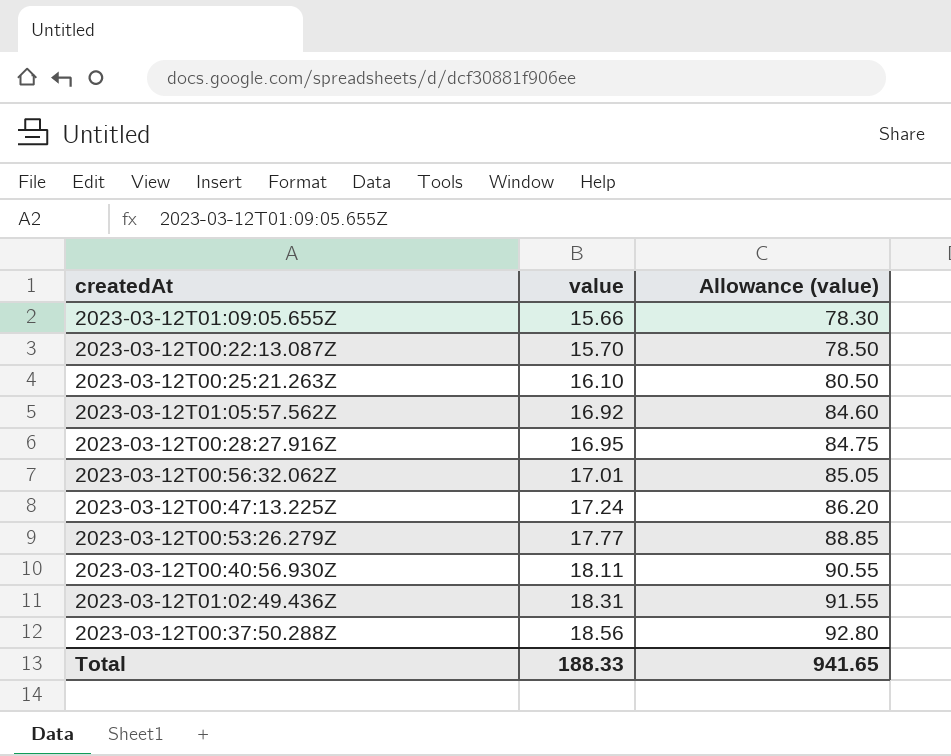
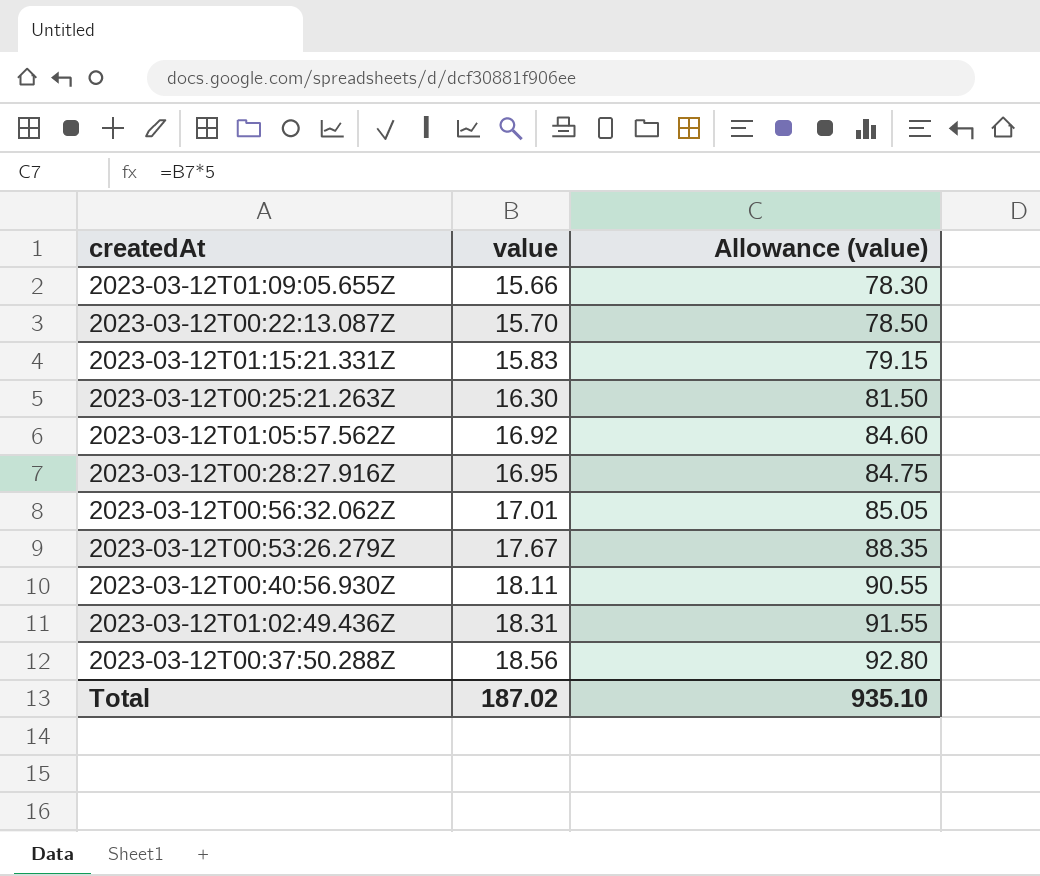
row 2023-03-12T00:47:13.225Z: 17.24 | 86.20 -> none
row 2023-03-12T01:15:21.331Z: none -> 15.83 | 79.15
2023-03-12T00:25:21.263Z | value: 16.10 -> 16.30
2023-03-12T00:25:21.263Z | Allowance (value): 80.50 -> 81.50
2023-03-12T00:53:26.279Z | value: 17.77 -> 17.67
2023-03-12T00:53:26.279Z | Allowance (value): 88.85 -> 88.35
Total | value: 188.33 -> 187.02
Total | Allowance (value): 941.65 -> 935.10

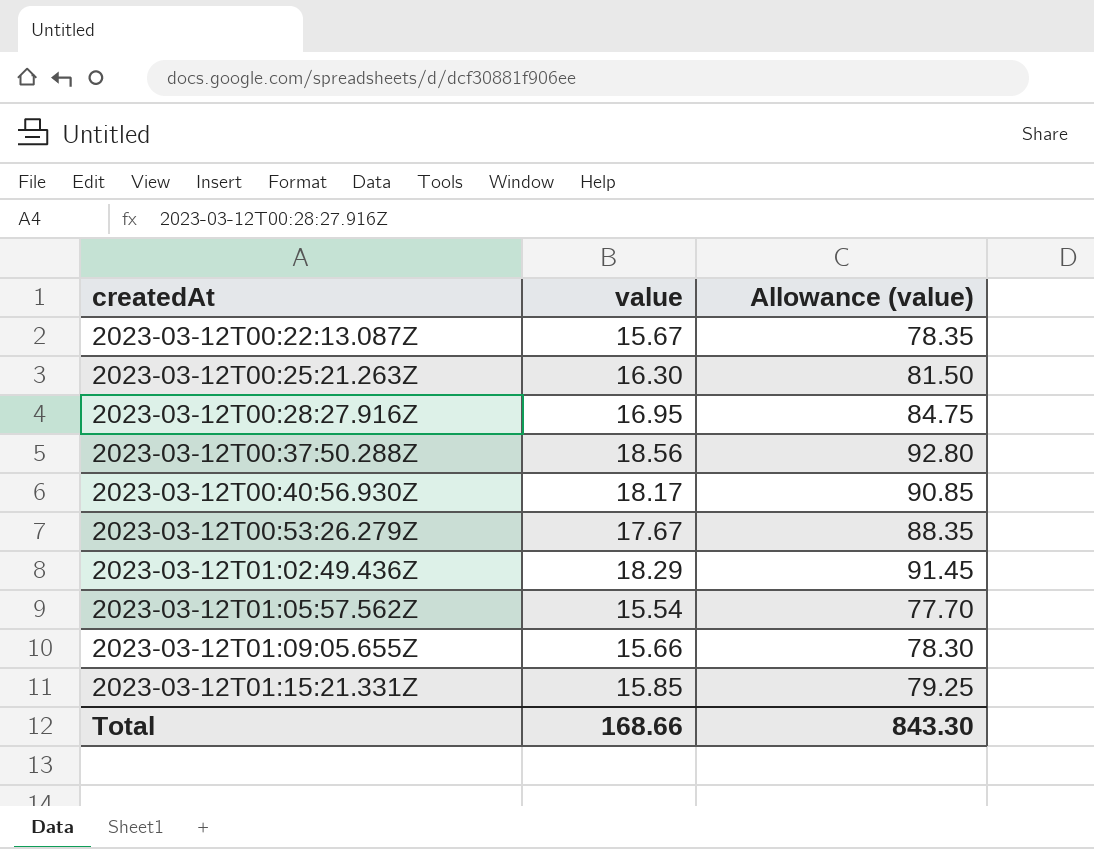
row order: value ascending -> createdAt ascending
row 2023-03-12T00:56:32.062Z: 17.01 | 85.05 -> none
2023-03-12T00:22:13.087Z | value: 15.70 -> 15.67
2023-03-12T00:22:13.087Z | Allowance (value): 78.50 -> 78.35
2023-03-12T00:40:56.930Z | value: 18.11 -> 18.17
2023-03-12T00:40:56.930Z | Allowance (value): 90.55 -> 90.85
2023-03-12T01:02:49.436Z | value: 18.31 -> 18.29
2023-03-12T01:02:49.436Z | Allowance (value): 91.55 -> 91.45
2023-03-12T01:05:57.562Z | value: 16.92 -> 15.54
2023-03-12T01:05:57.562Z | Allowance (value): 84.60 -> 77.70
2023-03-12T01:15:21.331Z | value: 15.83 -> 15.85
2023-03-12T01:15:21.331Z | Allowance (value): 79.15 -> 79.25
Total | value: 187.02 -> 168.66
Total | Allowance (value): 935.10 -> 843.30

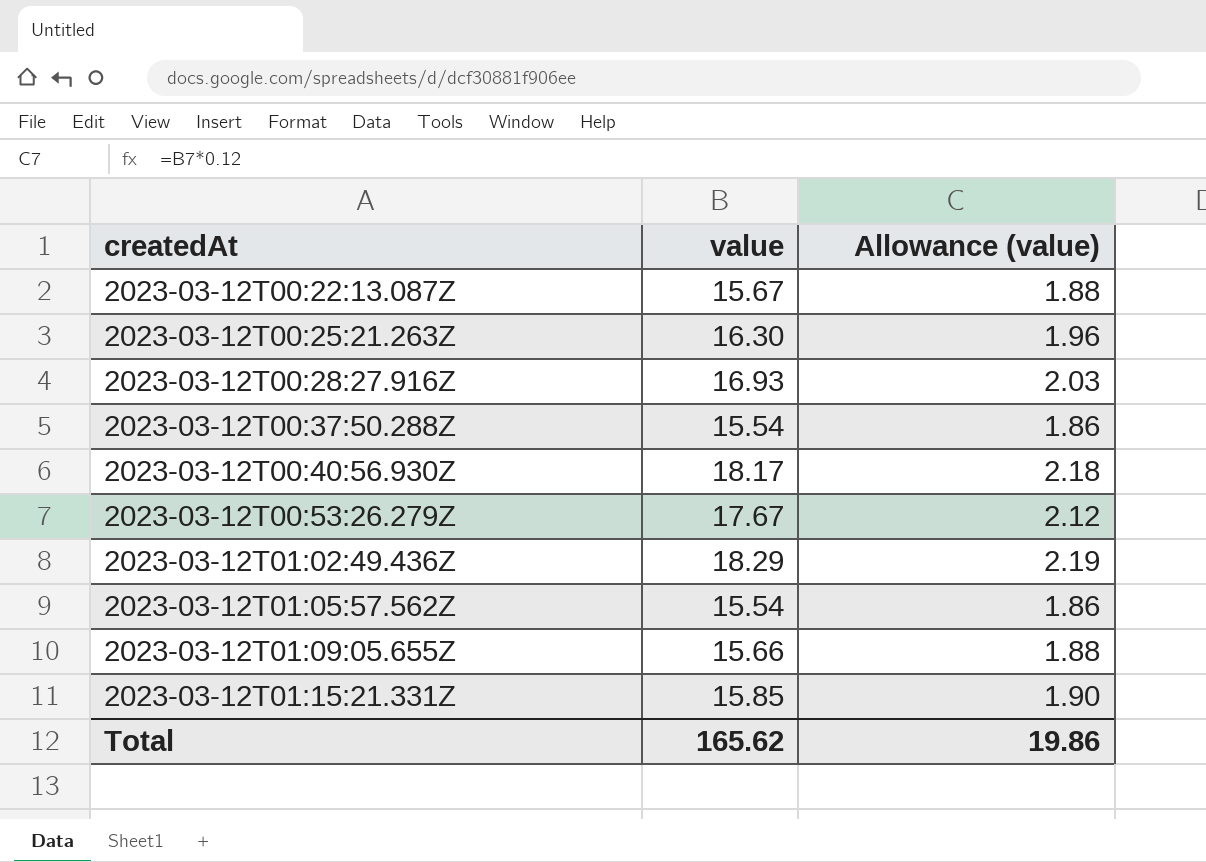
column Allowance (value) | formula: [value] * 5 -> [value] * 0.12
2023-03-12T00:28:27.916Z | value: 16.95 -> 16.93
2023-03-12T00:37:50.288Z | value: 18.56 -> 15.54
Total | value: 168.66 -> 165.62
Total | Allowance (value): 843.30 -> 19.86

